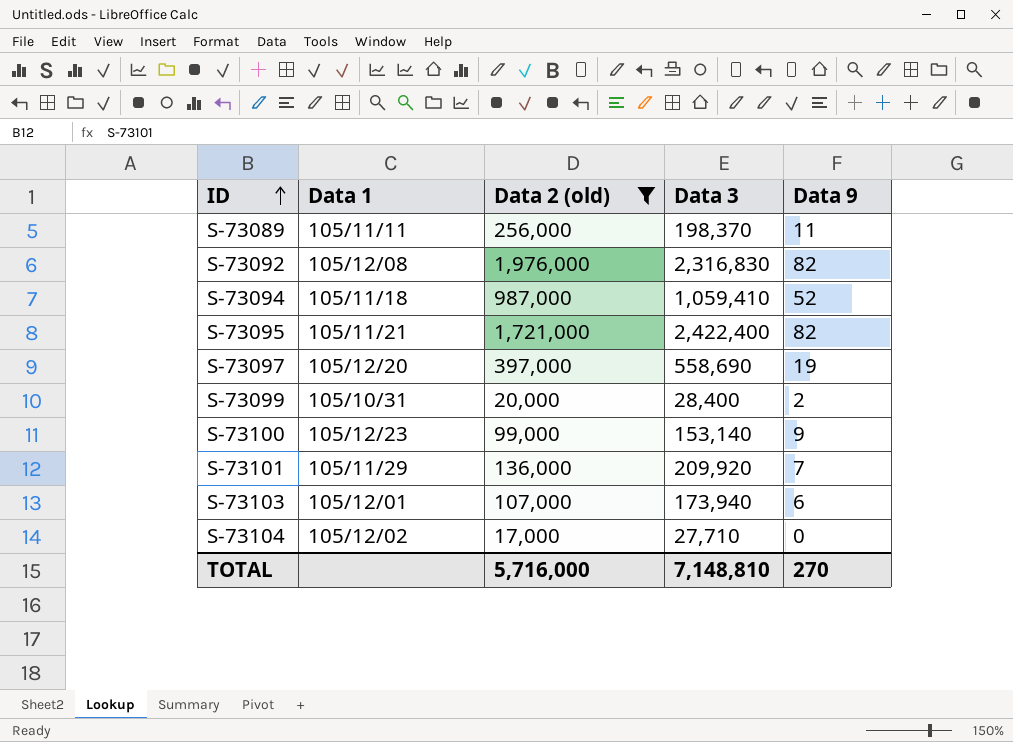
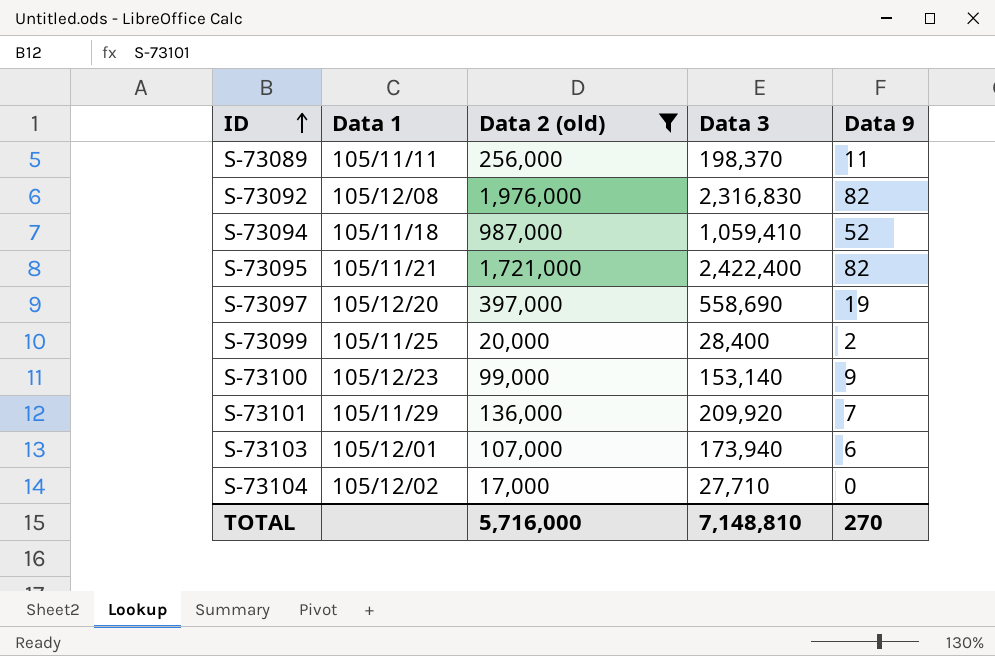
S-73099 | Data 1: 105/10/31 -> 105/11/25

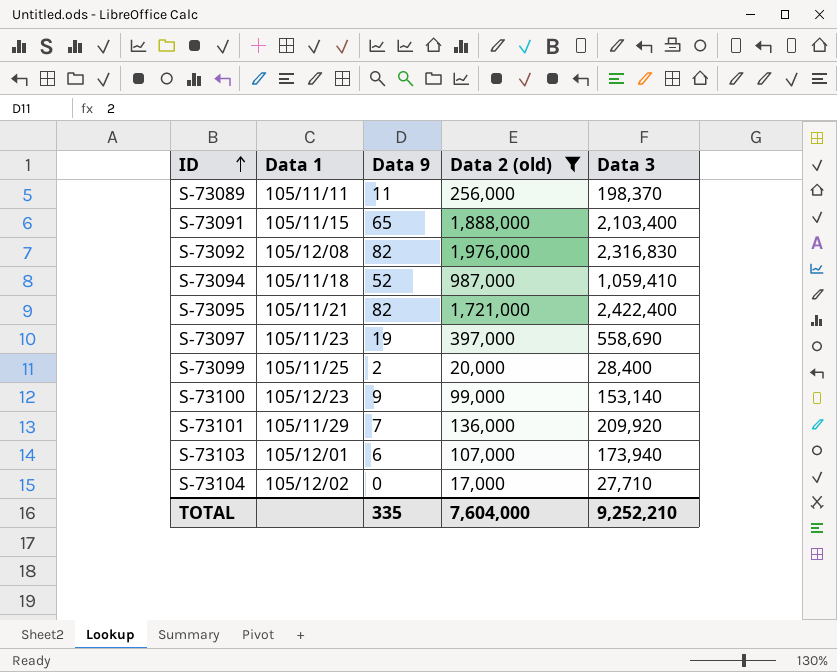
column Data 9 | position: 5 -> 3
row S-73091: none -> 105/11/15 | 65 | 1,888,000 | 2,103,400
S-73097 | Data 1: 105/12/20 -> 105/11/23
TOTAL | Data 9: 270 -> 335
TOTAL | Data 2 (old): 5,716,000 -> 7,604,000
TOTAL | Data 3: 7,148,810 -> 9,252,210

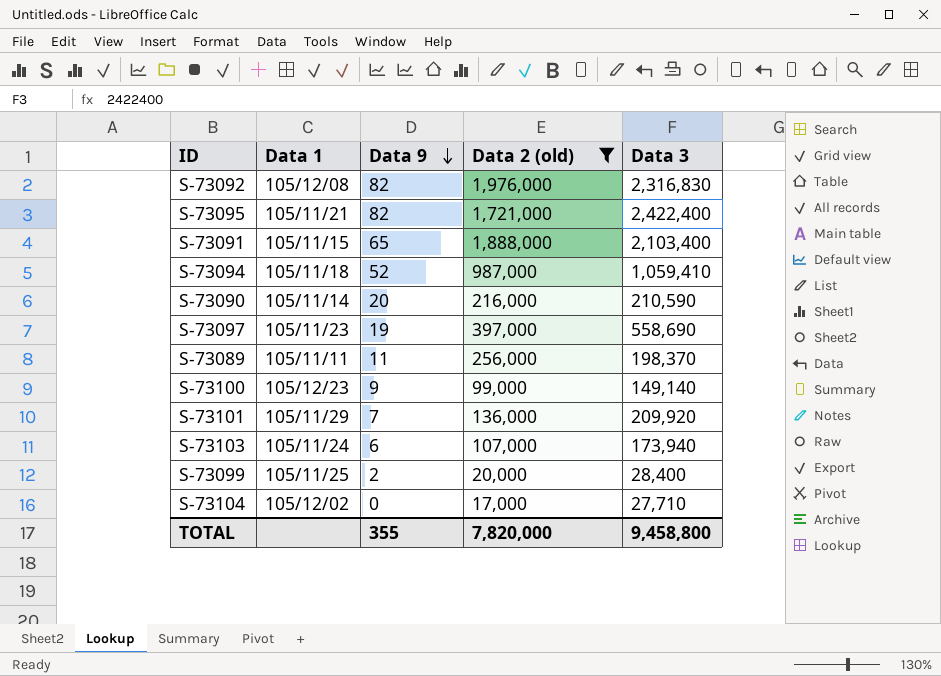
row order: ID ascending -> Data 9 descending
row S-73090: none -> 105/11/14 | 20 | 216,000 | 210,590
S-73100 | Data 3: 153,140 -> 149,140
S-73103 | Data 1: 105/12/01 -> 105/11/24
TOTAL | Data 9: 335 -> 355
TOTAL | Data 2 (old): 7,604,000 -> 7,820,000
TOTAL | Data 3: 9,252,210 -> 9,458,800

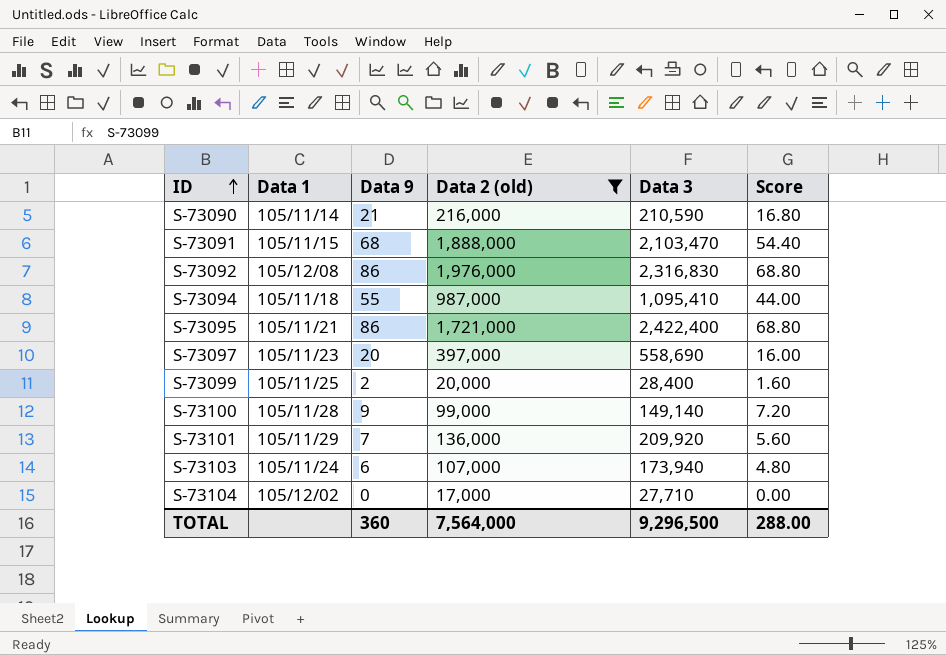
row order: Data 9 descending -> ID ascending
column Score | formula: none -> [Data 9] * 0.8
row S-73089: 105/11/11 | 11 | 256,000 | 198,370 -> none
S-73090 | Data 9: 20 -> 21
S-73091 | Data 9: 65 -> 68
S-73091 | Data 3: 2,103,400 -> 2,103,470
S-73092 | Data 9: 82 -> 86
S-73094 | Data 9: 52 -> 55
S-73094 | Data 3: 1,059,410 -> 1,095,410
S-73095 | Data 9: 82 -> 86
S-73097 | Data 9: 19 -> 20
S-73100 | Data 1: 105/12/23 -> 105/11/28
TOTAL | Data 9: 355 -> 360
TOTAL | Data 2 (old): 7,820,000 -> 7,564,000
TOTAL | Data 3: 9,458,800 -> 9,296,500

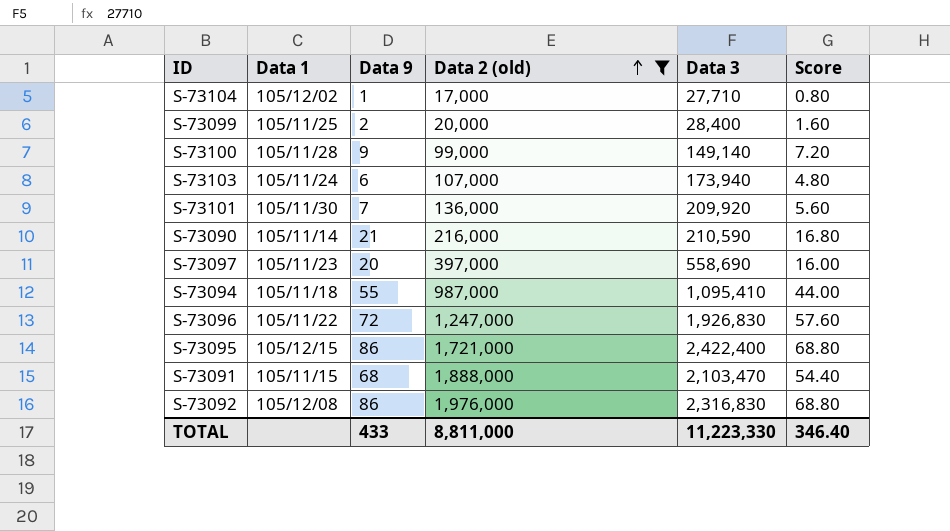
row order: ID ascending -> Data 2 (old) ascending
S-73104 | Data 9: 0 -> 1
S-73104 | Score: 0.00 -> 0.80
S-73101 | Data 1: 105/11/29 -> 105/11/30
row S-73096: none -> 105/11/22 | 72 | 1,247,000 | 1,926,830 | 57.60
S-73095 | Data 1: 105/11/21 -> 105/12/15
TOTAL | Data 9: 360 -> 433
TOTAL | Data 2 (old): 7,564,000 -> 8,811,000
TOTAL | Data 3: 9,296,500 -> 11,223,330
TOTAL | Score: 288.00 -> 346.40

